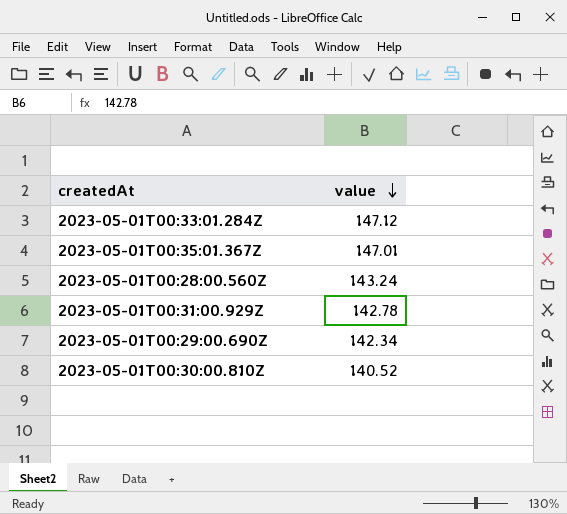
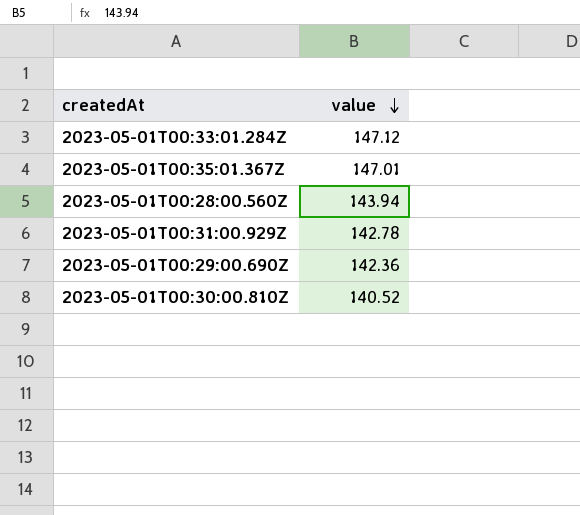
2023-05-01T00:28:00.560Z | value: 143.24 -> 143.94
2023-05-01T00:29:00.690Z | value: 142.34 -> 142.36

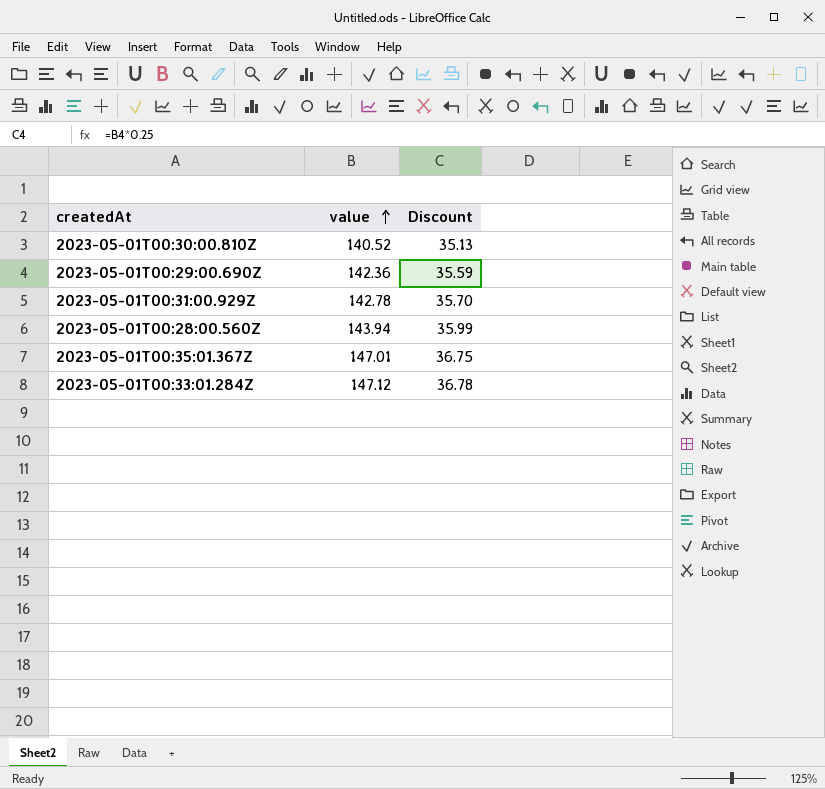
row order: value descending -> value ascending
column Discount | formula: none -> [value] * 0.25

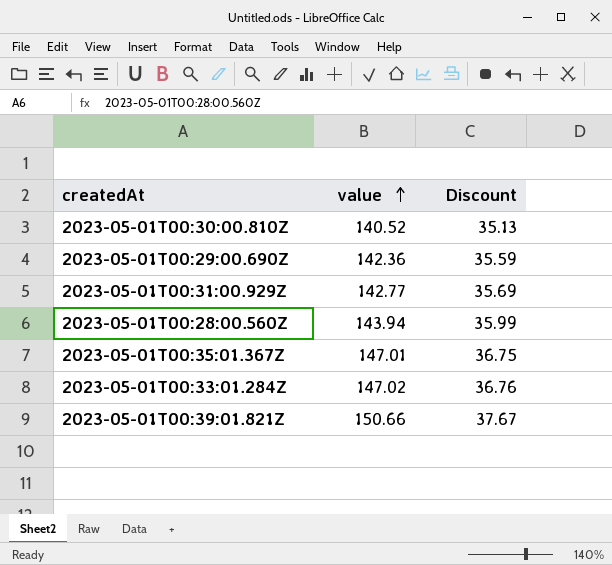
2023-05-01T00:31:00.929Z | value: 142.78 -> 142.77
2023-05-01T00:31:00.929Z | Discount: 35.70 -> 35.69
2023-05-01T00:33:01.284Z | value: 147.12 -> 147.02
2023-05-01T00:33:01.284Z | Discount: 36.78 -> 36.76
row 2023-05-01T00:39:01.821Z: none -> 150.66 | 37.67

